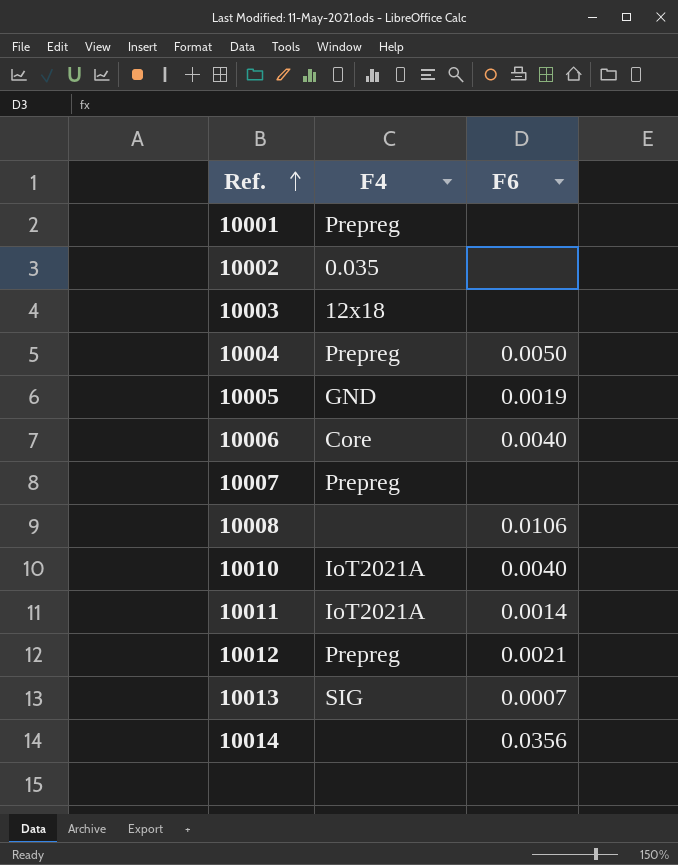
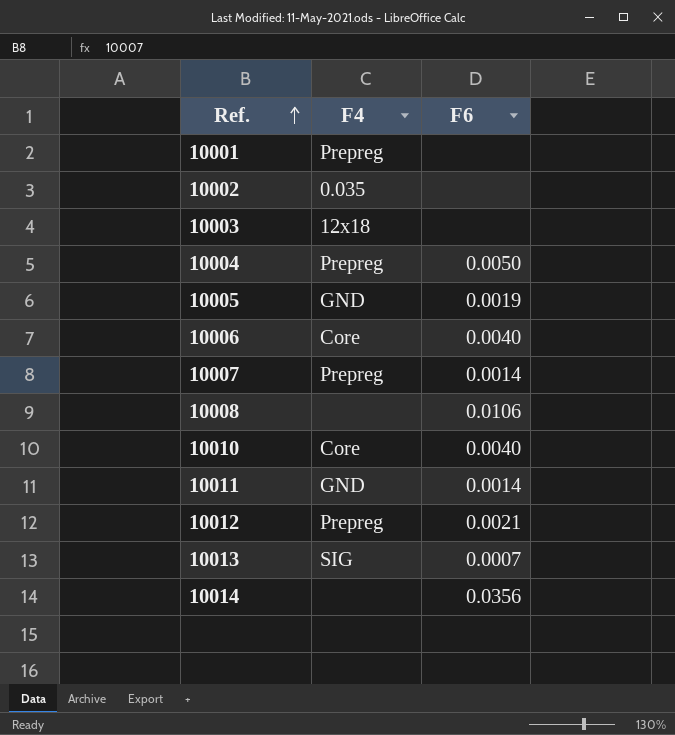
10007 | F6: none -> 0.0014
10010 | F4: IoT2021A -> Core
10011 | F4: IoT2021A -> GND

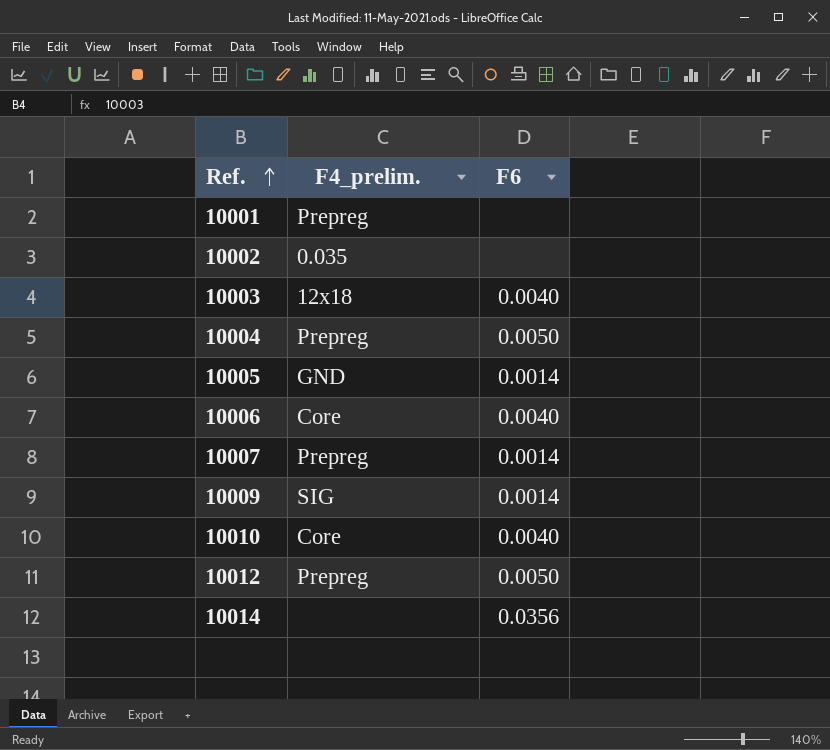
column name: F4 -> F4_prelim.
row 10008: none | 0.0106 -> none
row 10011: GND | 0.0014 -> none
row 10013: SIG | 0.0007 -> none
10003 | F6: none -> 0.0040
10005 | F6: 0.0019 -> 0.0014
row 10009: none -> SIG | 0.0014
10012 | F6: 0.0021 -> 0.0050

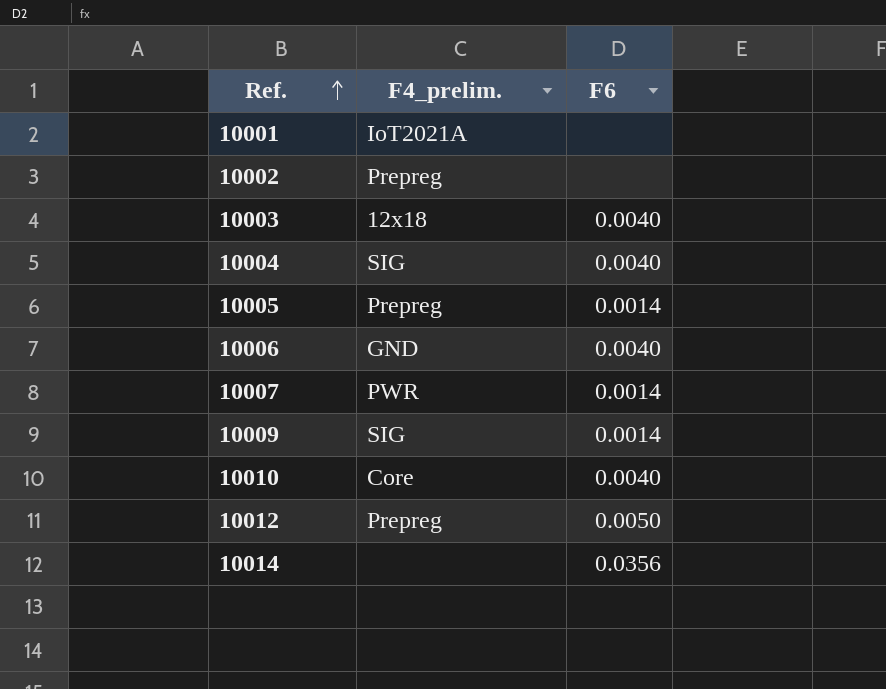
10001 | F4_prelim.: Prepreg -> IoT2021A
10002 | F4_prelim.: 0.035 -> Prepreg
10004 | F4_prelim.: Prepreg -> SIG
10004 | F6: 0.0050 -> 0.0040
10005 | F4_prelim.: GND -> Prepreg
10006 | F4_prelim.: Core -> GND
10007 | F4_prelim.: Prepreg -> PWR

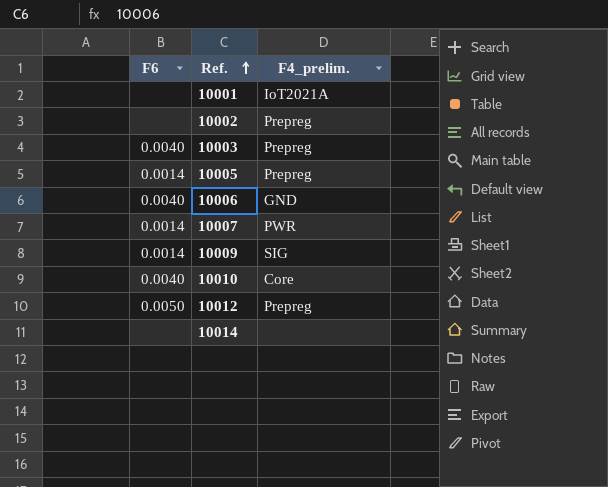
column F6 | position: 3 -> 1
row 10004: SIG | 0.0040 -> none
10003 | F4_prelim.: 12x18 -> Prepreg
10014 | F6: 0.0356 -> none

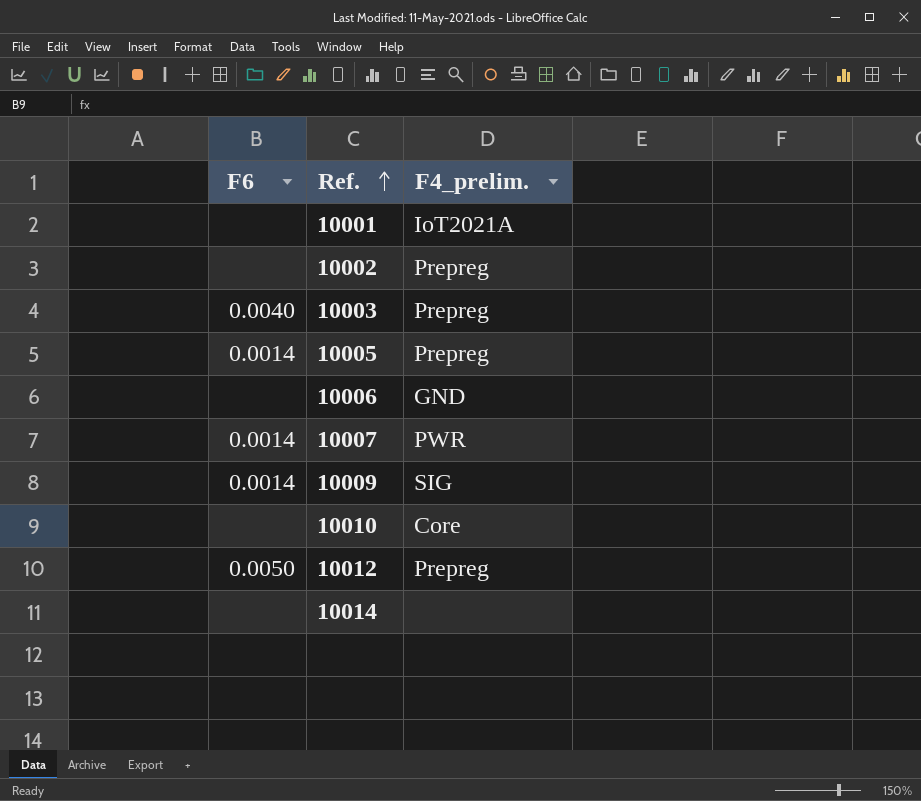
10006 | F6: 0.0040 -> none
10010 | F6: 0.0040 -> none

